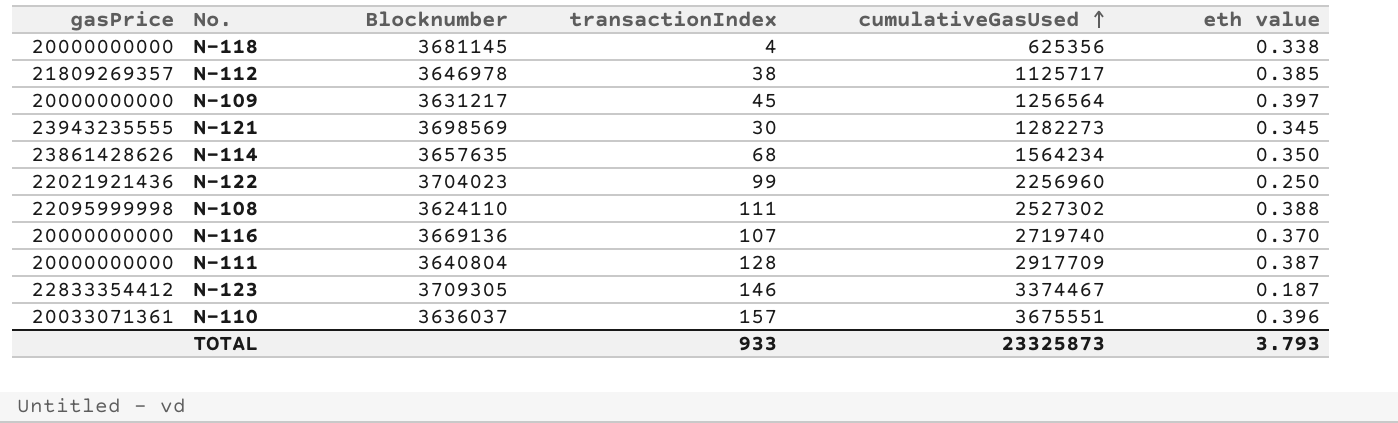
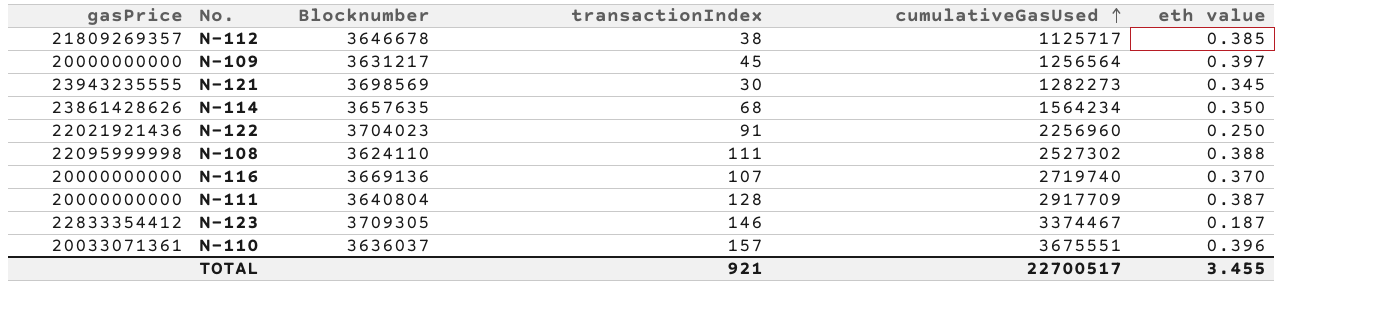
row N-118: 20000000000 | 3681145 | 4 | 625356 | 0.338 -> none
N-112 | Blocknumber: 3646978 -> 3646678
N-122 | transactionIndex: 99 -> 91
TOTAL | transactionIndex: 933 -> 921
TOTAL | cumulativeGasUsed: 23325873 -> 22700517
TOTAL | eth value: 3.793 -> 3.455

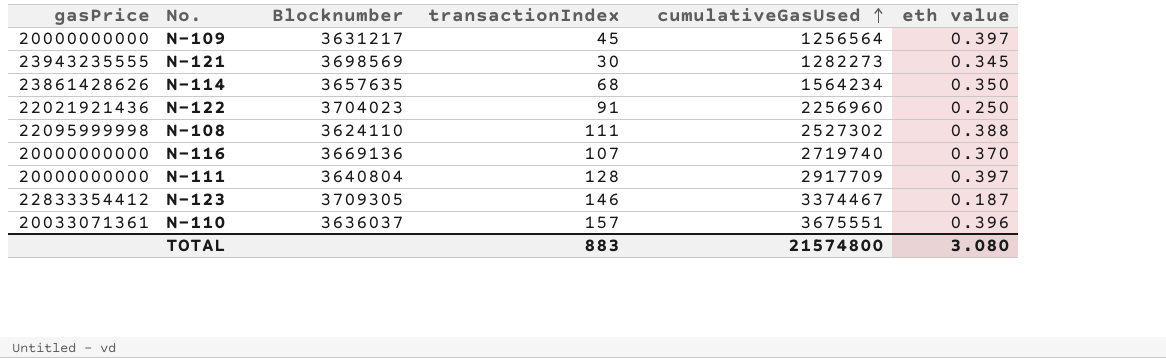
row N-112: 21809269357 | 3646678 | 38 | 1125717 | 0.385 -> none
N-111 | eth value: 0.387 -> 0.397
TOTAL | transactionIndex: 921 -> 883
TOTAL | cumulativeGasUsed: 22700517 -> 21574800
TOTAL | eth value: 3.455 -> 3.080

